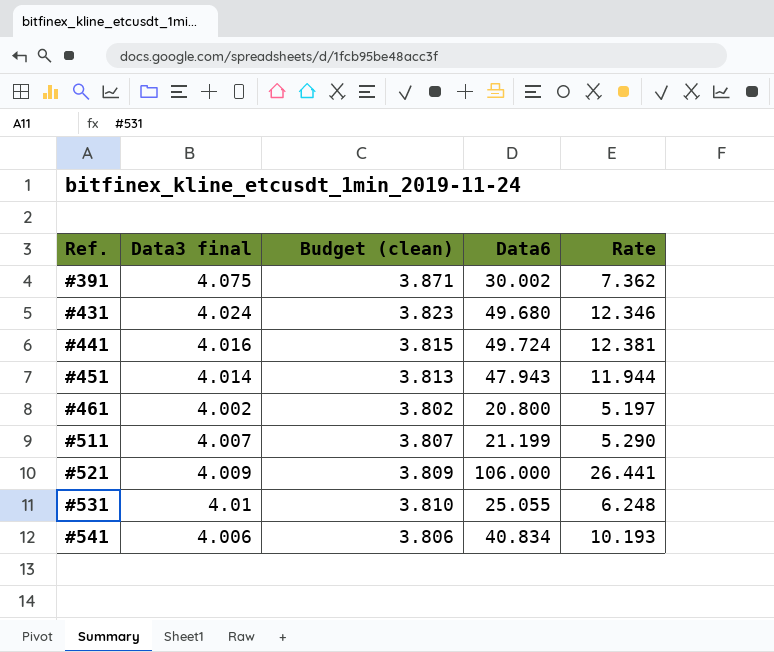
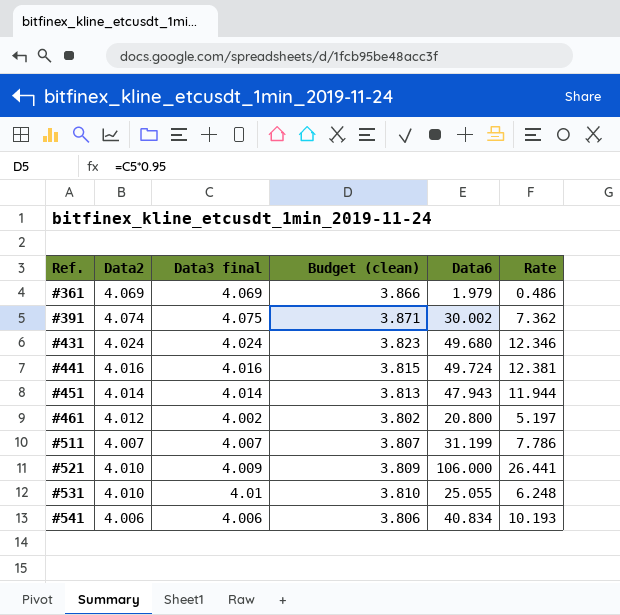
column Data2 | position: none -> 2
row #361: none -> 4.069 | 4.069 | 3.866 | 1.979 | 0.486
#511 | Data6: 21.199 -> 31.199
#511 | Rate: 5.290 -> 7.786

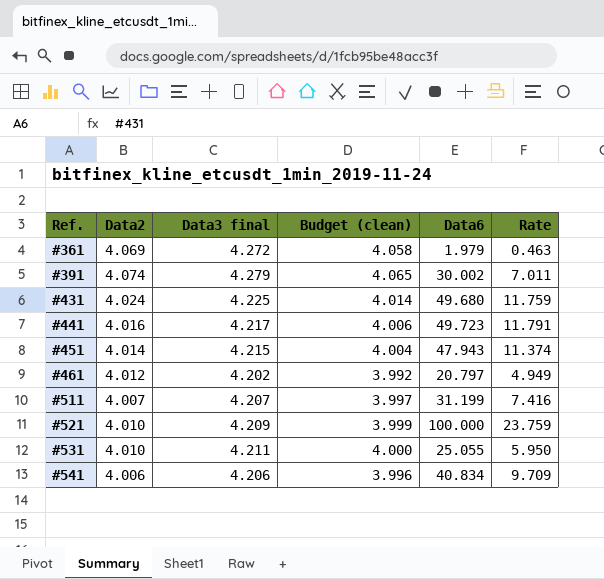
#361 | Data3 final: 4.069 -> 4.272
#361 | Budget (clean): 3.866 -> 4.058
#361 | Rate: 0.486 -> 0.463
#391 | Data3 final: 4.075 -> 4.279
#391 | Budget (clean): 3.871 -> 4.065
#391 | Rate: 7.362 -> 7.011
#431 | Data3 final: 4.024 -> 4.225
#431 | Budget (clean): 3.823 -> 4.014
#431 | Rate: 12.346 -> 11.759
#441 | Data3 final: 4.016 -> 4.217
#441 | Budget (clean): 3.815 -> 4.006
#441 | Data6: 49.724 -> 49.723
#441 | Rate: 12.381 -> 11.791
#451 | Data3 final: 4.014 -> 4.215
#451 | Budget (clean): 3.813 -> 4.004
#451 | Rate: 11.944 -> 11.374
#461 | Data3 final: 4.002 -> 4.202
#461 | Budget (clean): 3.802 -> 3.992
#461 | Data6: 20.800 -> 20.797
#461 | Rate: 5.197 -> 4.949
#511 | Data3 final: 4.007 -> 4.207
#511 | Budget (clean): 3.807 -> 3.997
#511 | Rate: 7.786 -> 7.416
#521 | Data3 final: 4.009 -> 4.209
#521 | Budget (clean): 3.809 -> 3.999
#521 | Data6: 106.000 -> 100.000
#521 | Rate: 26.441 -> 23.759
#531 | Data3 final: 4.01 -> 4.211
#531 | Budget (clean): 3.810 -> 4.000
#531 | Rate: 6.248 -> 5.950
#541 | Data3 final: 4.006 -> 4.206
#541 | Budget (clean): 3.806 -> 3.996
#541 | Rate: 10.193 -> 9.709

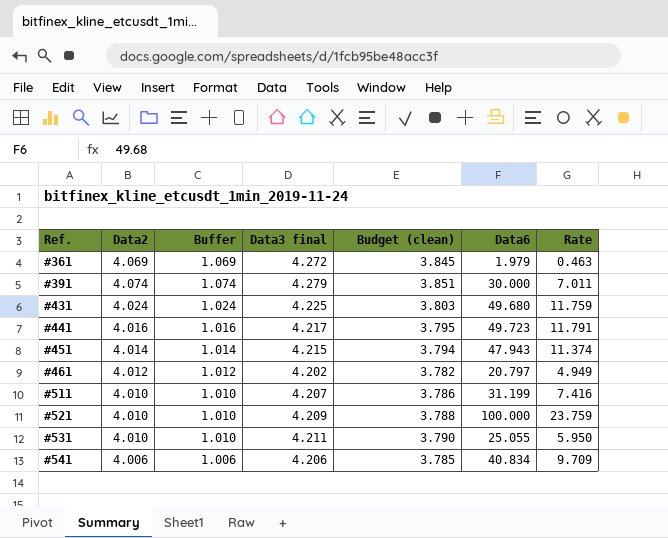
column Buffer | formula: none -> [Data2] - 3
column Budget (clean) | formula: [Data3 final] * 0.95 -> [Data3 final] * 0.9
#391 | Data6: 30.002 -> 30.000
#511 | Data2: 4.007 -> 4.010

